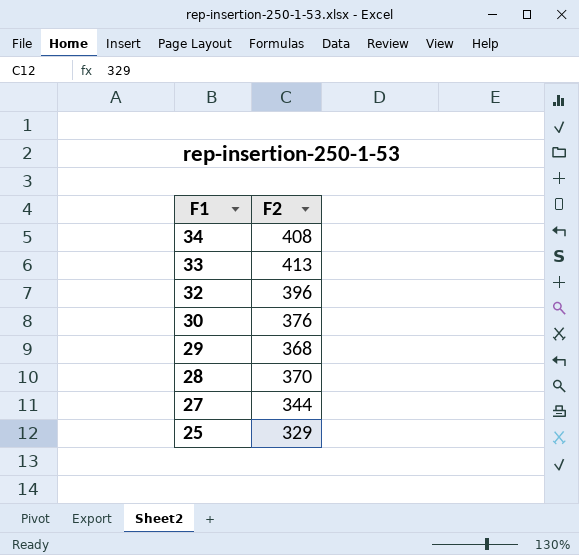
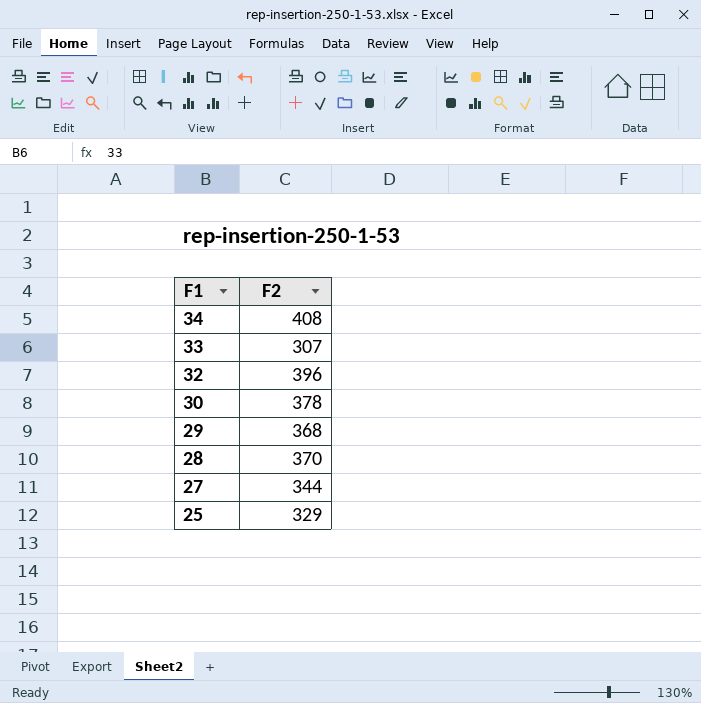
33 | F2: 413 -> 307
30 | F2: 376 -> 378

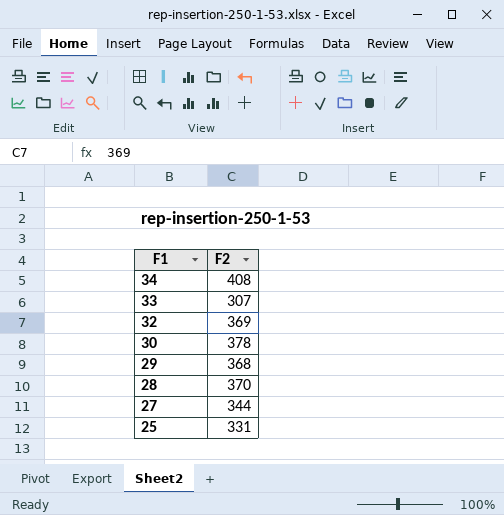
32 | F2: 396 -> 369
25 | F2: 329 -> 331

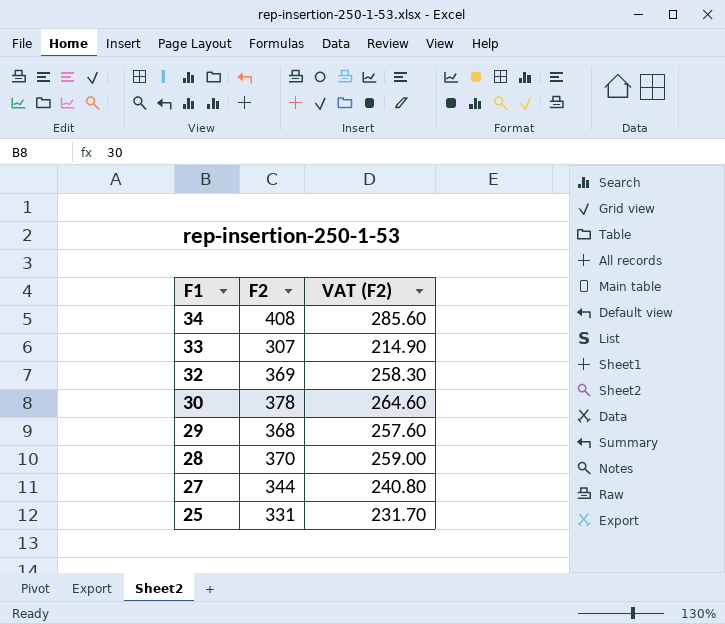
column VAT (F2) | formula: none -> [F2] * 0.7

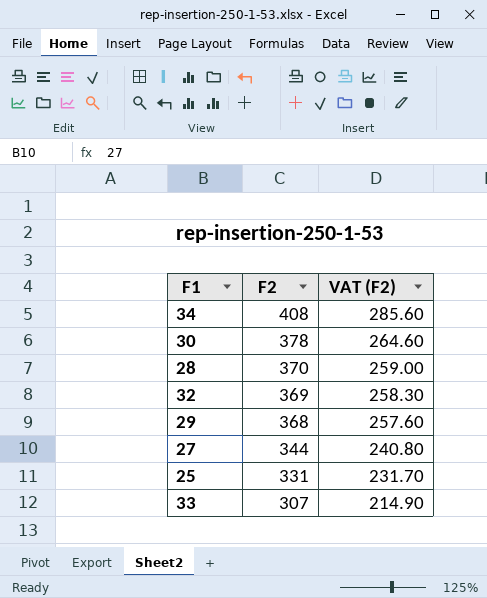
row order: F1 descending -> F2 descending

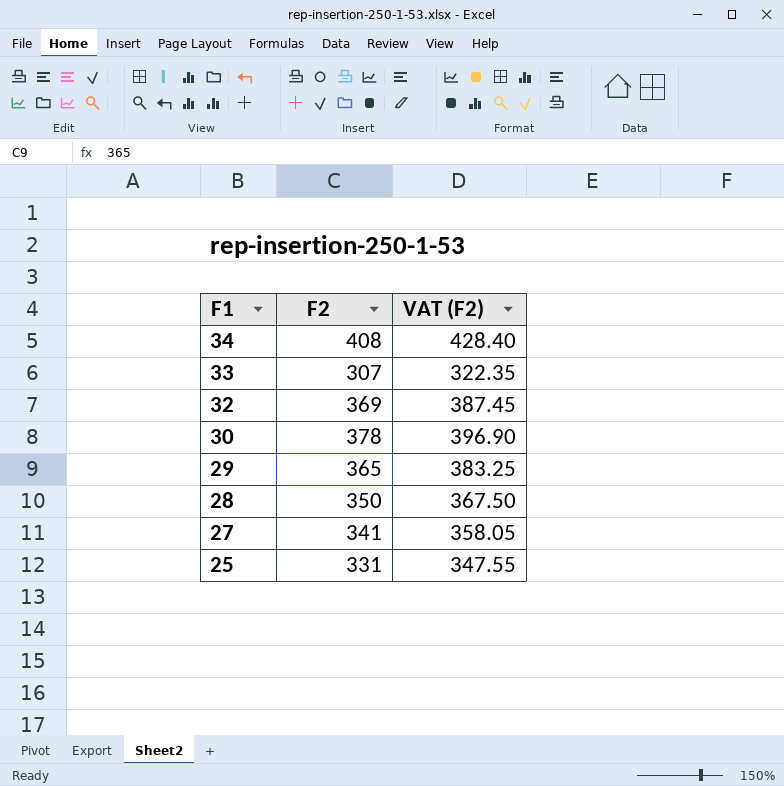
row order: F2 descending -> F1 descending
column VAT (F2) | formula: [F2] * 0.7 -> [F2] * 1.05
29 | F2: 368 -> 365
28 | F2: 370 -> 350
27 | F2: 344 -> 341

